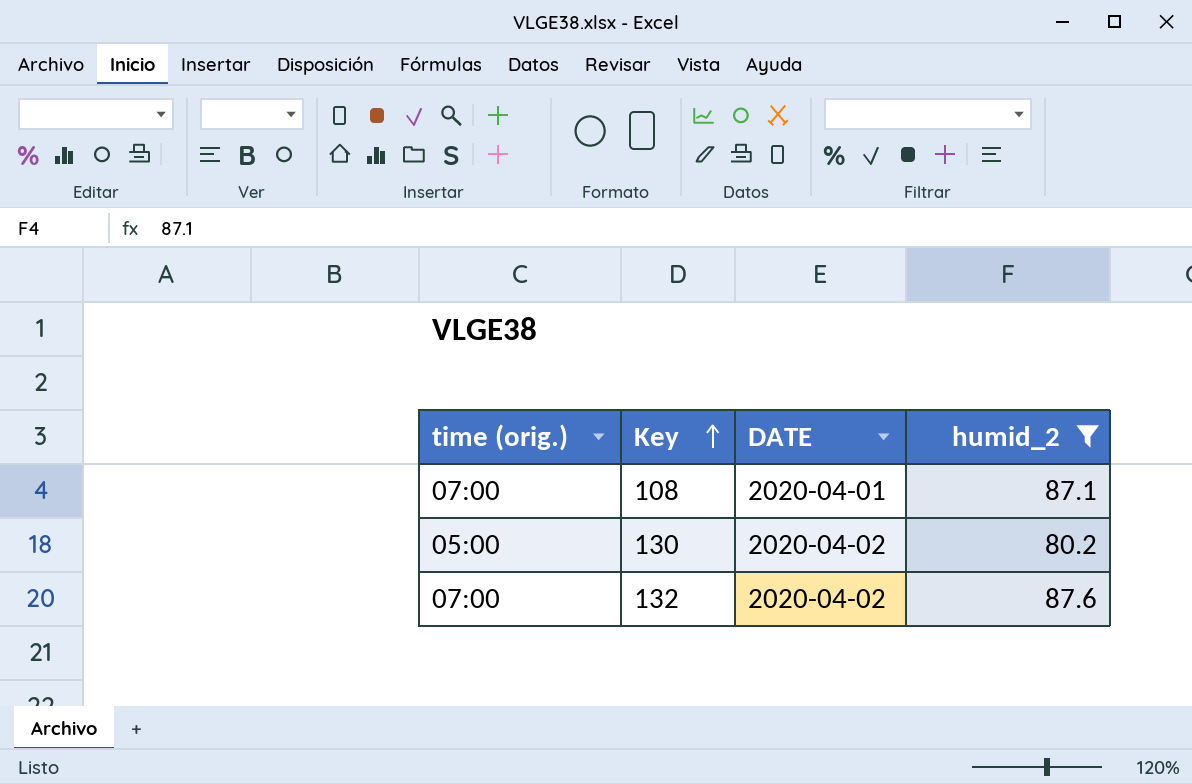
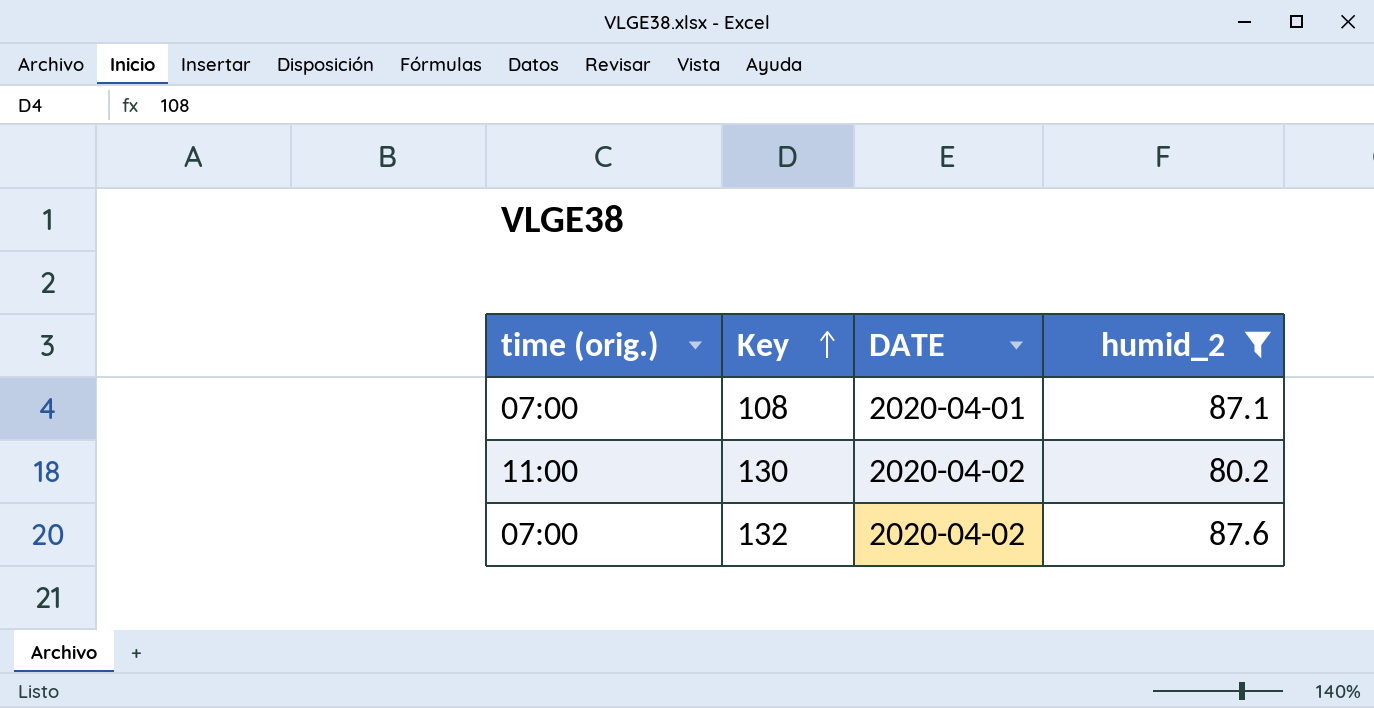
130 | time (orig.): 05:00 -> 11:00

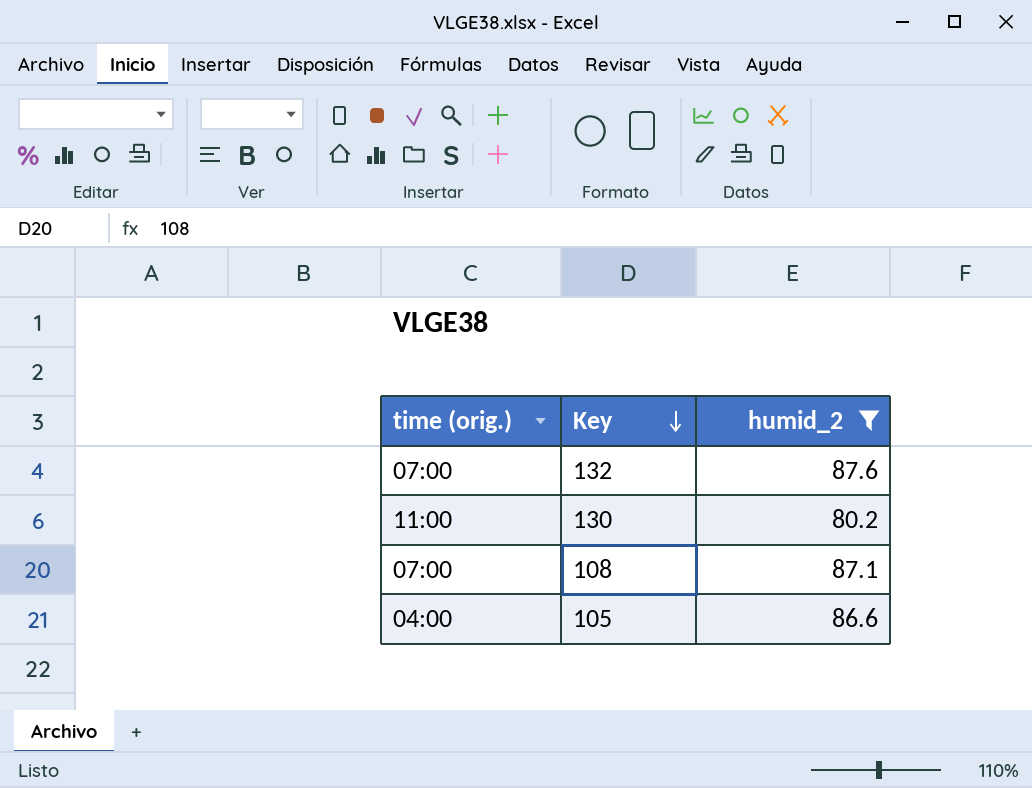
row order: Key ascending -> Key descending
column DATE | position: 3 -> none
row 105: none -> 04:00 | 86.6

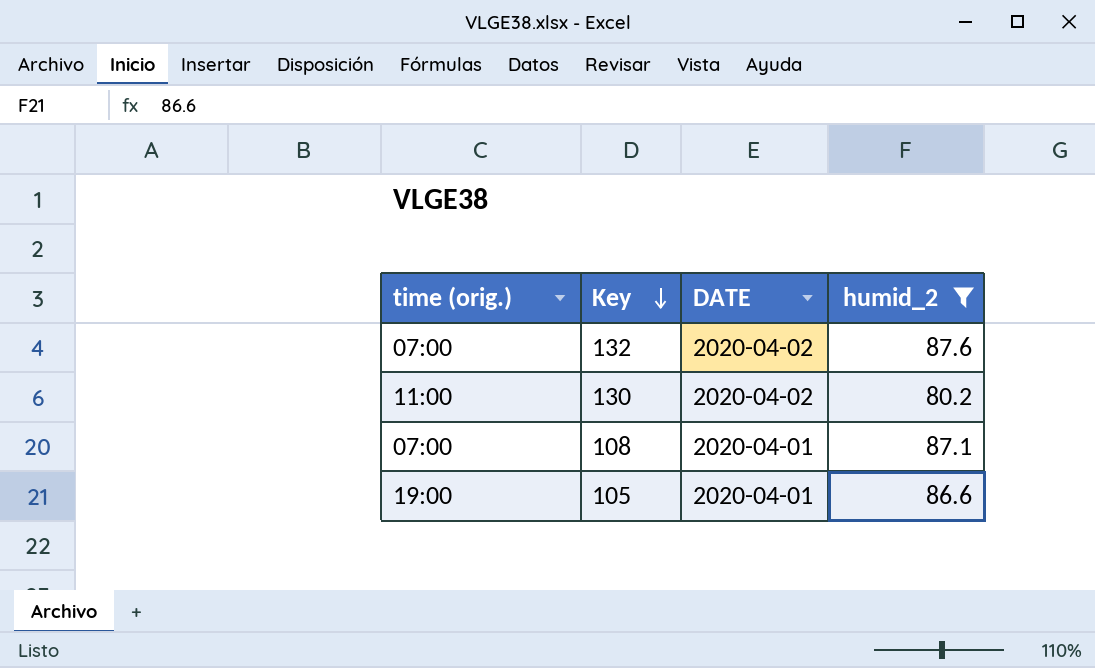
column DATE | position: none -> 3
105 | time (orig.): 04:00 -> 19:00

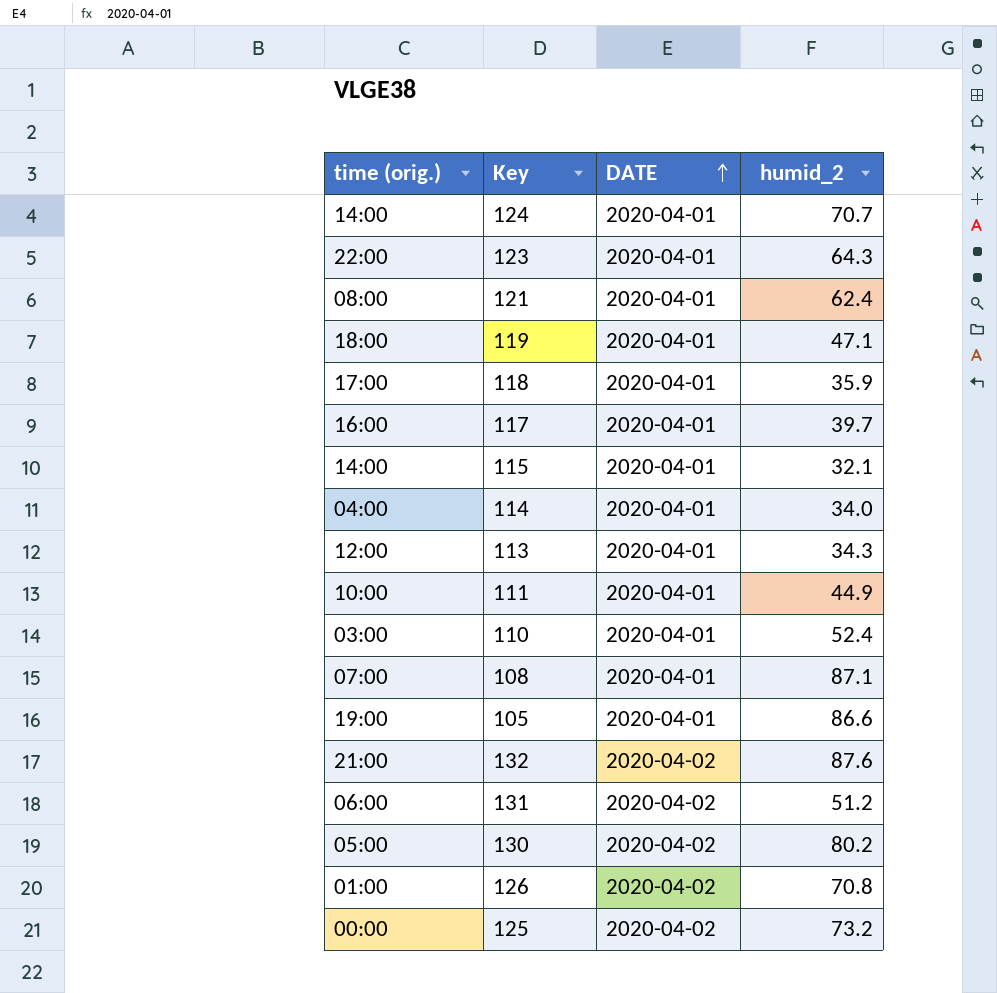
filter: humid_2 >= 80.2 -> none
row order: Key descending -> DATE ascending
132 | time (orig.): 07:00 -> 21:00
130 | time (orig.): 11:00 -> 05:00

